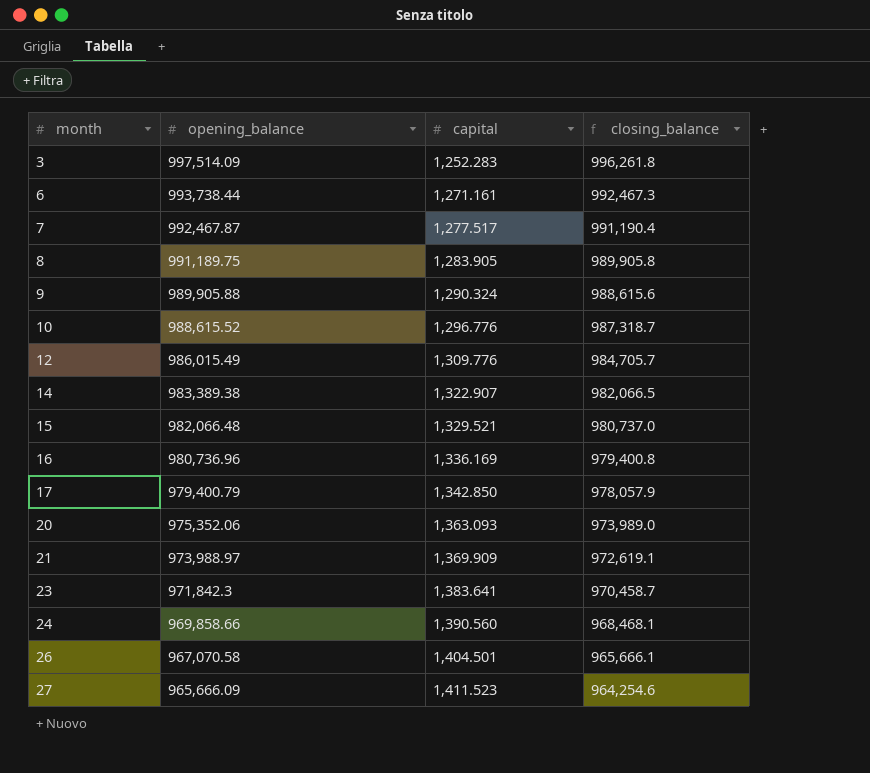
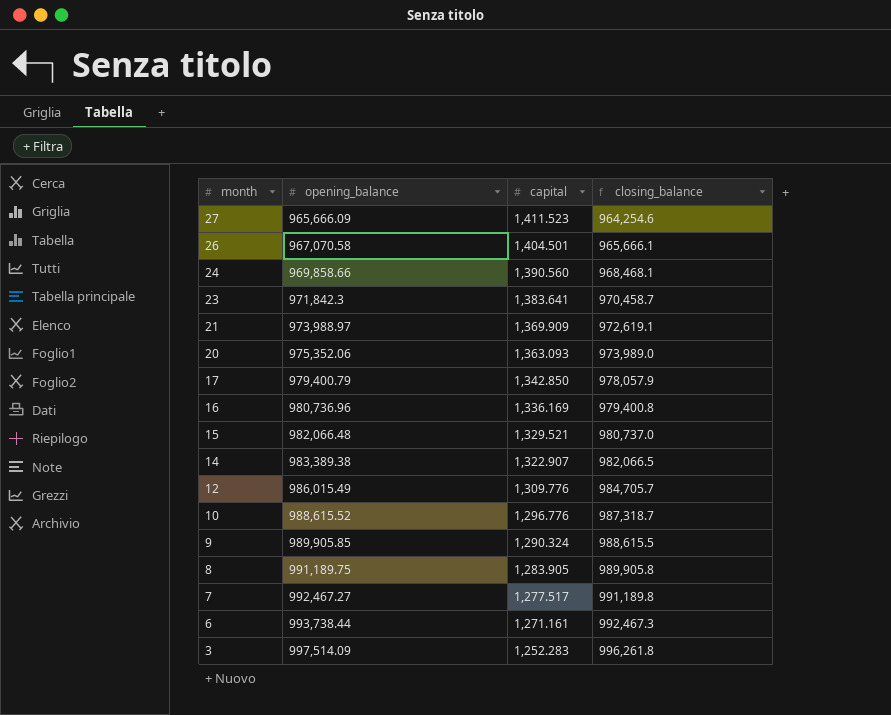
row order: month ascending -> month descending
9 | opening_balance: 989,905.88 -> 989,905.85
9 | closing_balance: 988,615.6 -> 988,615.5
7 | opening_balance: 992,467.87 -> 992,467.27
7 | closing_balance: 991,190.4 -> 991,189.8

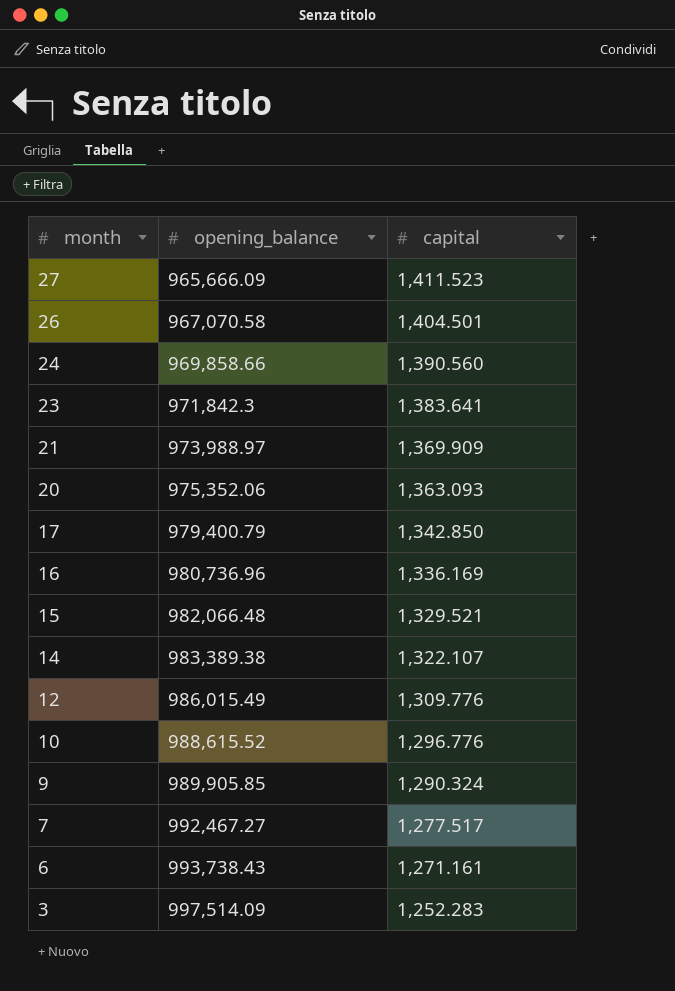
column closing_balance | formula: [opening_balance] - [capital] -> none
row 8: 991,189.75 | 1,283.905 | 989,905.8 -> none
14 | capital: 1,322.907 -> 1,322.107
6 | opening_balance: 993,738.44 -> 993,738.43

